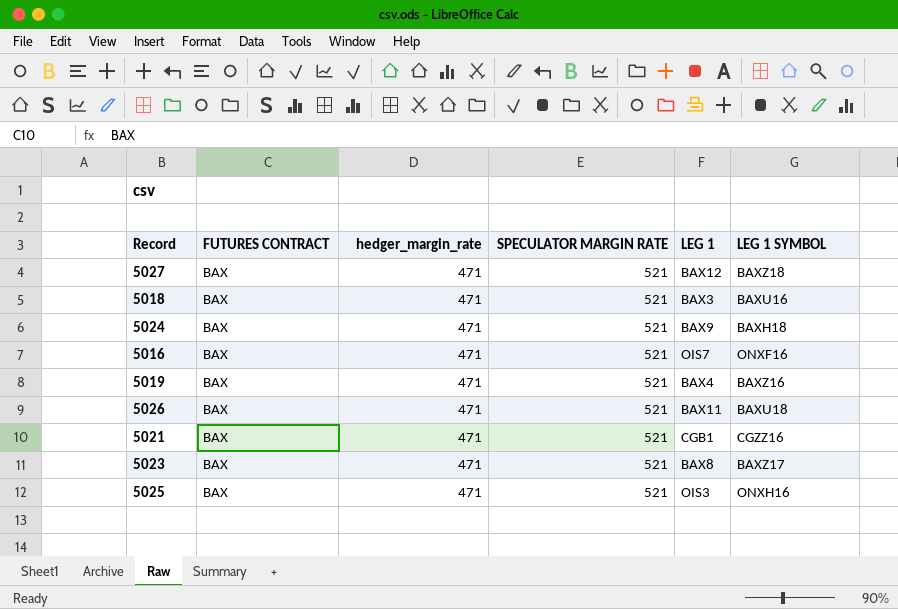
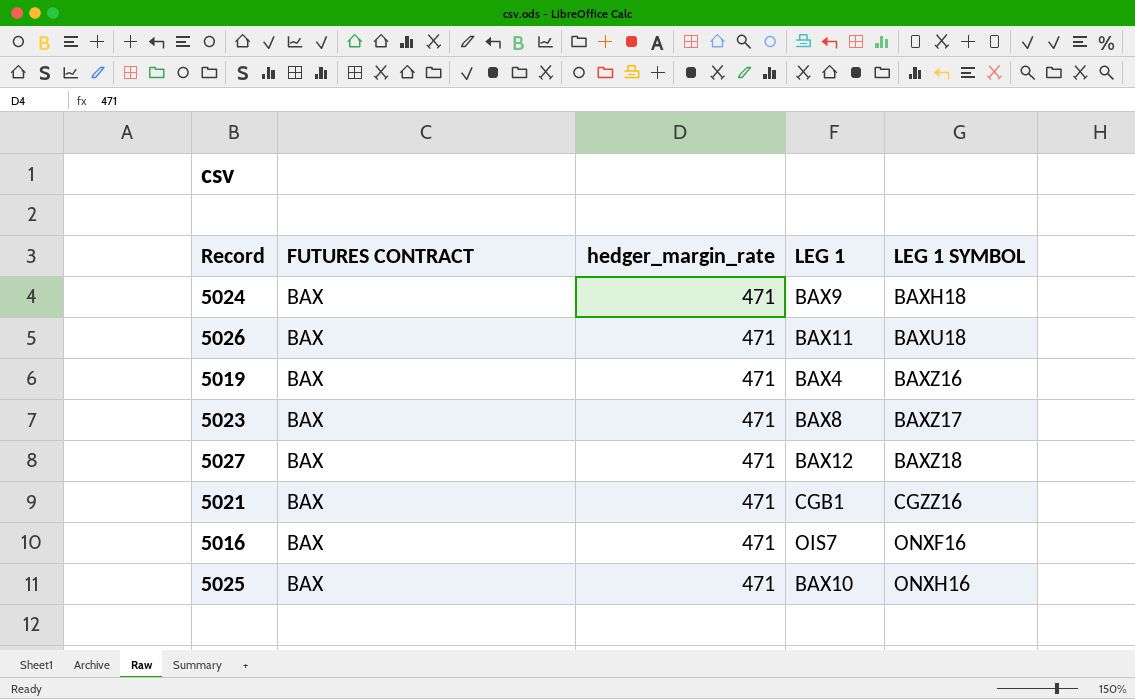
row order: none -> LEG 1 SYMBOL ascending
column SPECULATOR MARGIN RATE | position: 4 -> none
row 5018: BAX | 471 | 521 | BAX3 | BAXU16 -> none
5025 | LEG 1: OIS3 -> BAX10

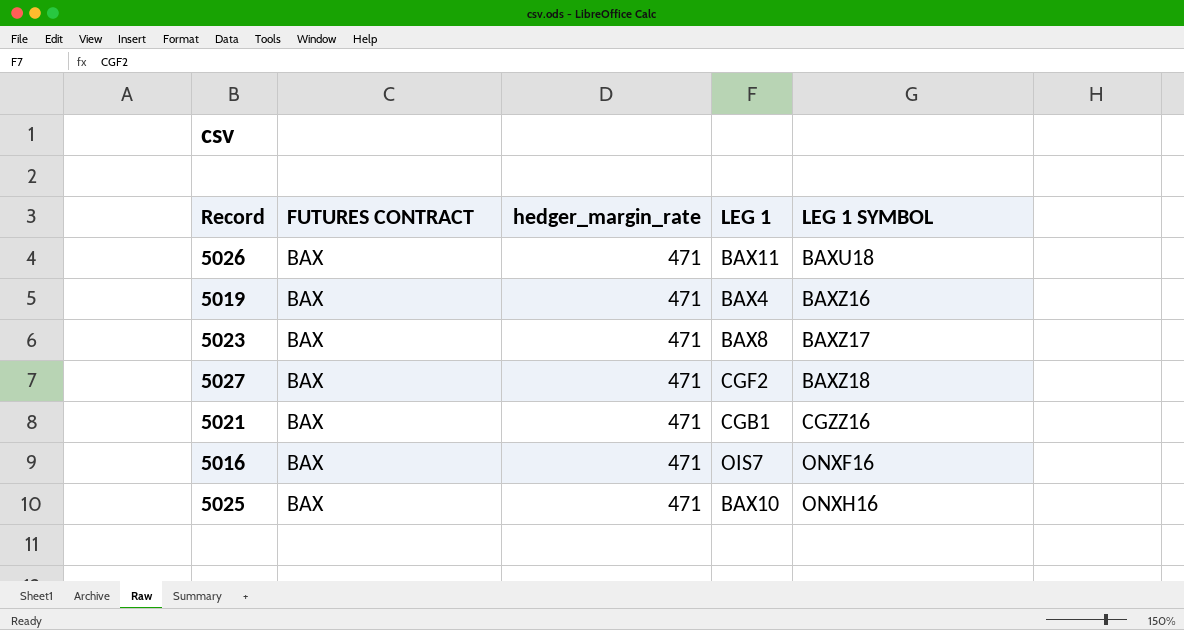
row 5024: BAX | 471 | BAX9 | BAXH18 -> none
5027 | LEG 1: BAX12 -> CGF2

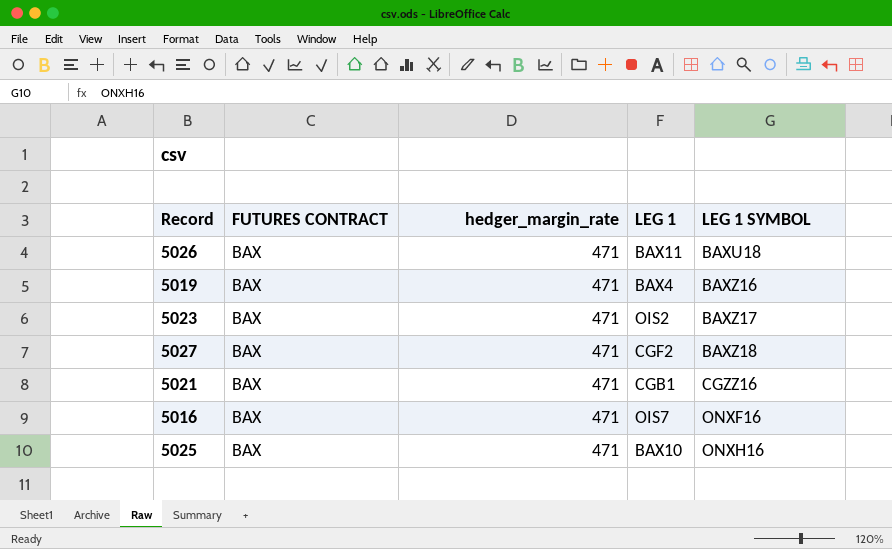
5023 | LEG 1: BAX8 -> OIS2

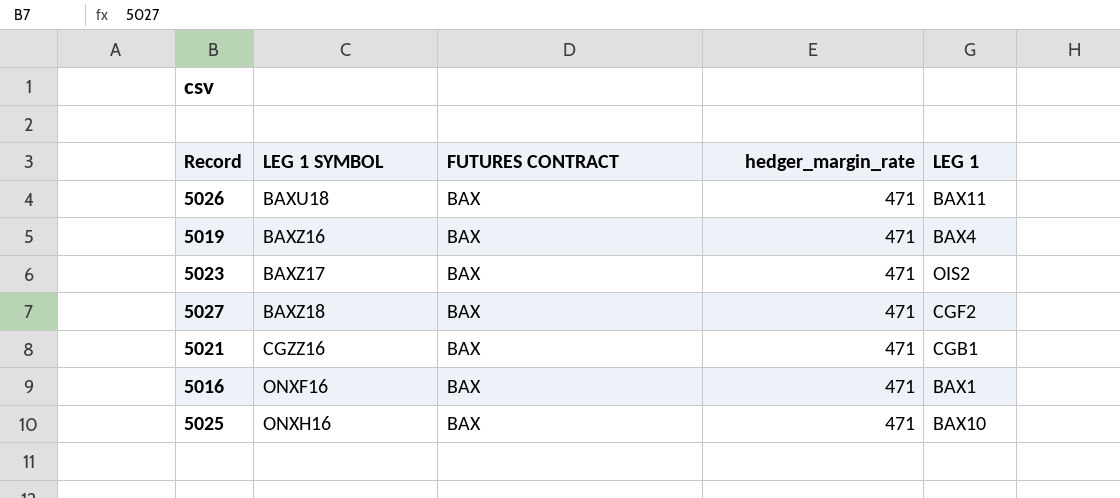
column LEG 1 SYMBOL | position: 5 -> 2
5016 | LEG 1: OIS7 -> BAX1

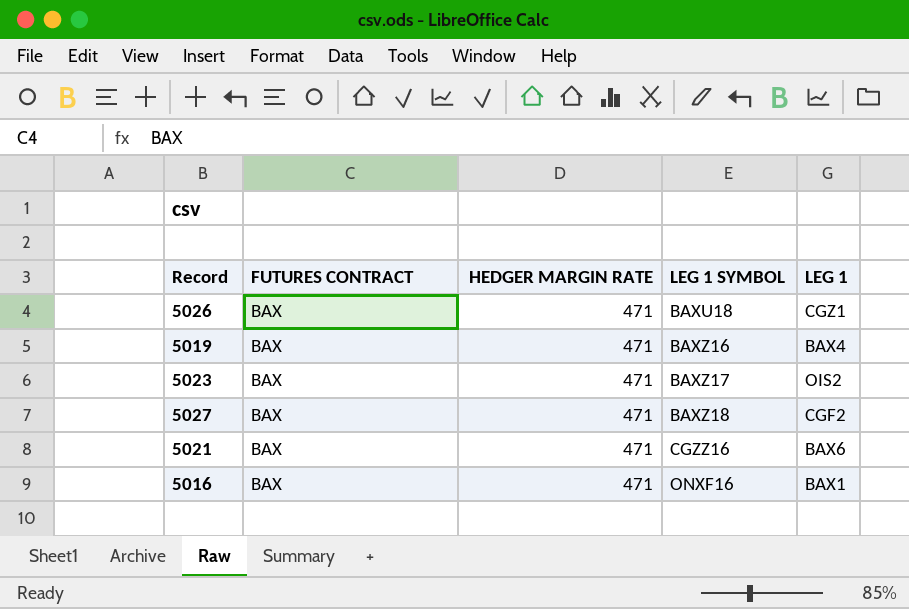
column name: hedger_margin_rate -> HEDGER MARGIN RATE
column LEG 1 SYMBOL | position: 2 -> 4
row 5025: ONXH16 | BAX | 471 | BAX10 -> none
5026 | LEG 1: BAX11 -> CGZ1
5021 | LEG 1: CGB1 -> BAX6

